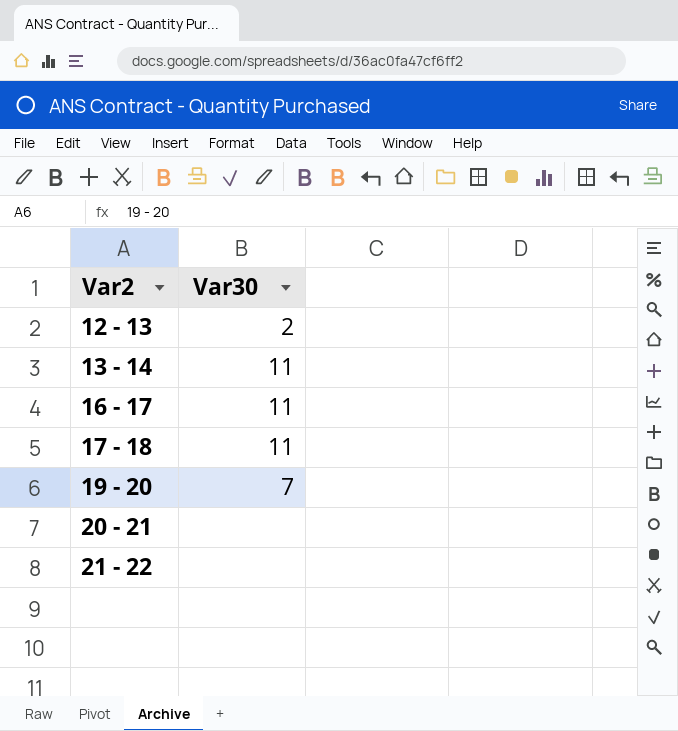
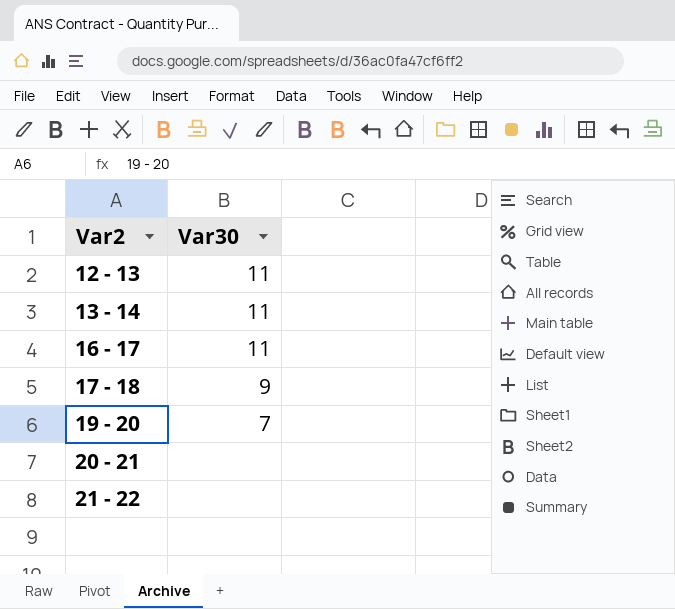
12 - 13 | Var30: 2 -> 11
17 - 18 | Var30: 11 -> 9

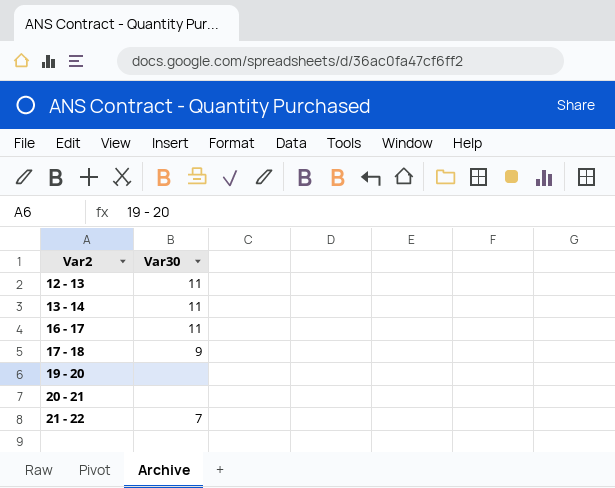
19 - 20 | Var30: 7 -> none
21 - 22 | Var30: none -> 7

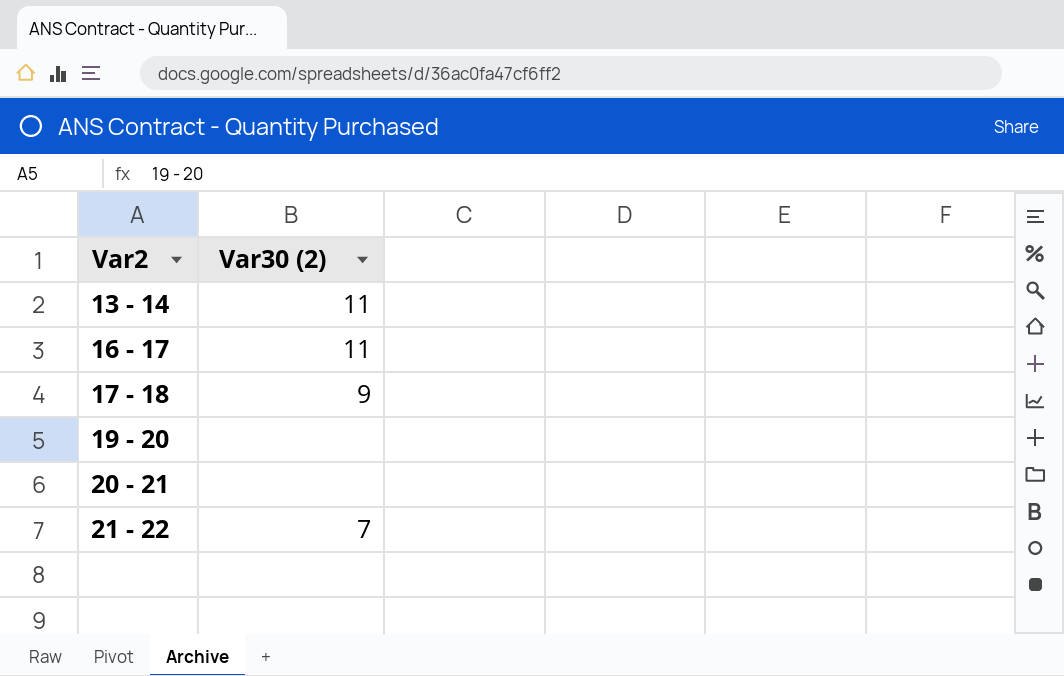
column name: Var30 -> Var30 (2)
row 12 - 13: 11 -> none

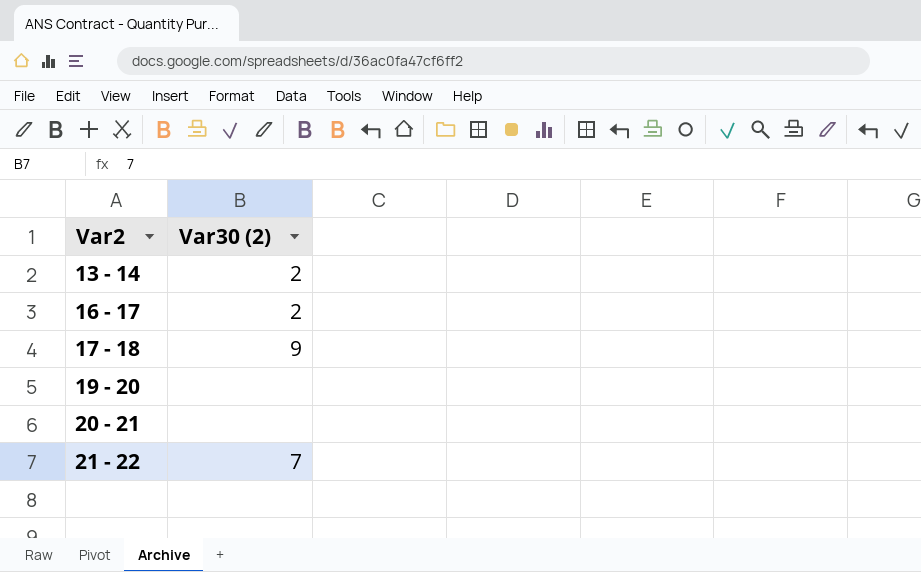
13 - 14 | Var30 (2): 11 -> 2
16 - 17 | Var30 (2): 11 -> 2

